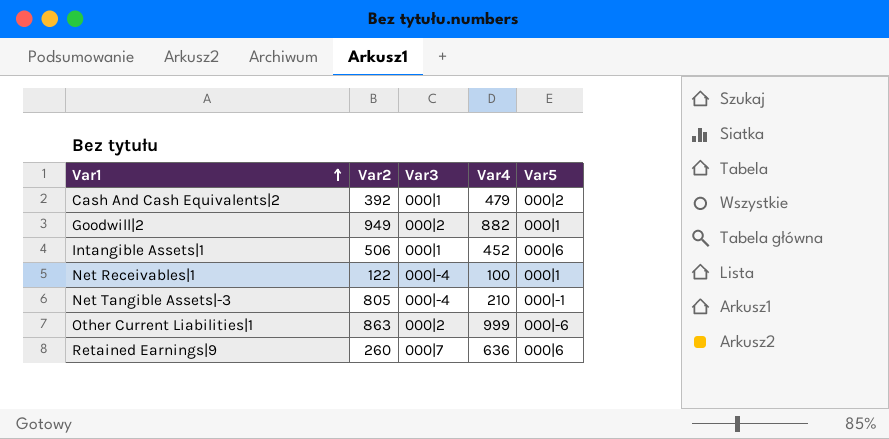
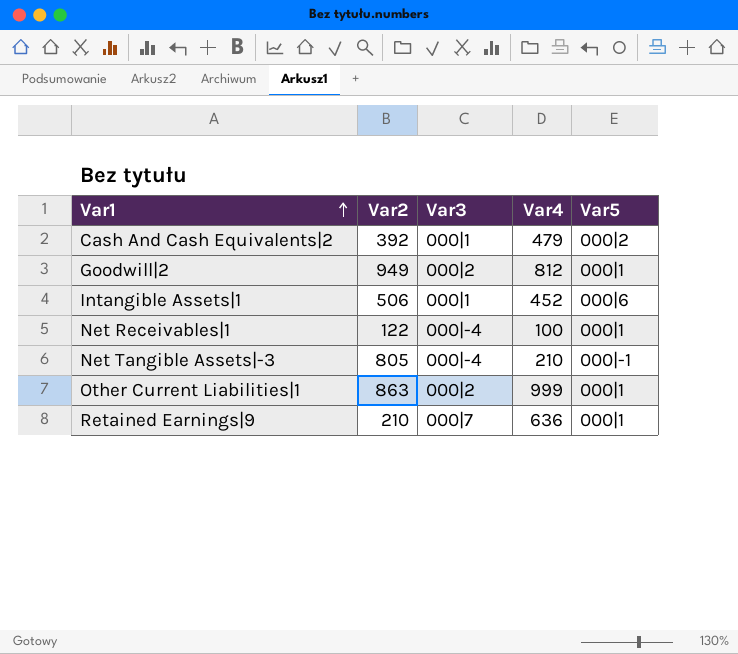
Goodwill|2 | Var4: 882 -> 812
Other Current Liabilities|1 | Var5: 000|-6 -> 000|1
Retained Earnings|9 | Var2: 260 -> 210
Retained Earnings|9 | Var5: 000|6 -> 000|1

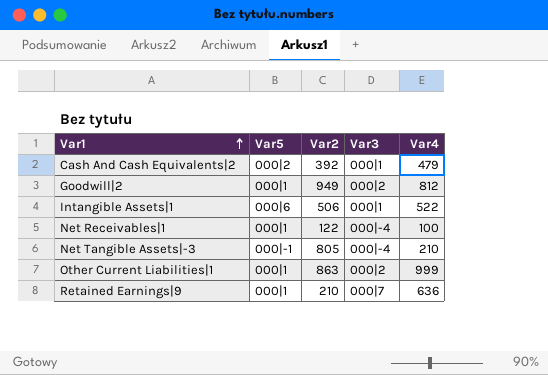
column Var5 | position: 5 -> 2
Intangible Assets|1 | Var4: 452 -> 522

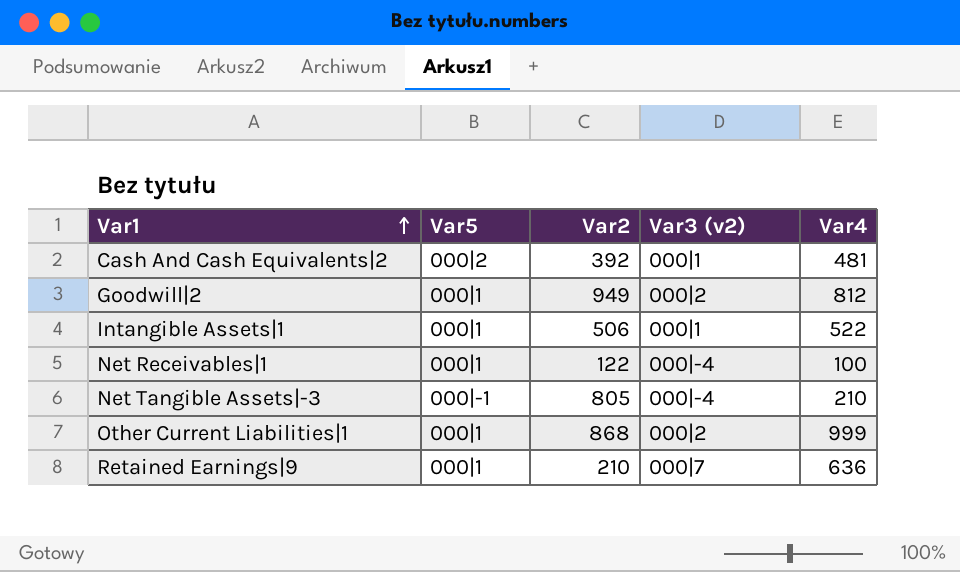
column name: Var3 -> Var3 (v2)
Cash And Cash Equivalents|2 | Var4: 479 -> 481
Intangible Assets|1 | Var5: 000|6 -> 000|1
Other Current Liabilities|1 | Var2: 863 -> 868

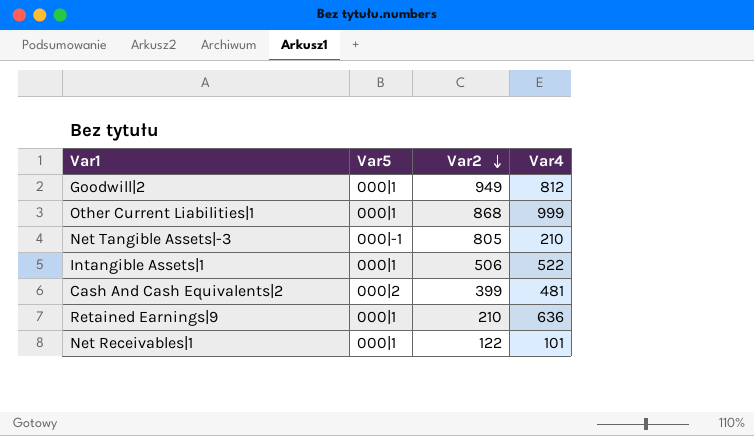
row order: Var1 ascending -> Var2 descending
column Var3 (v2) | position: 4 -> none
Cash And Cash Equivalents|2 | Var2: 392 -> 399
Net Receivables|1 | Var4: 100 -> 101

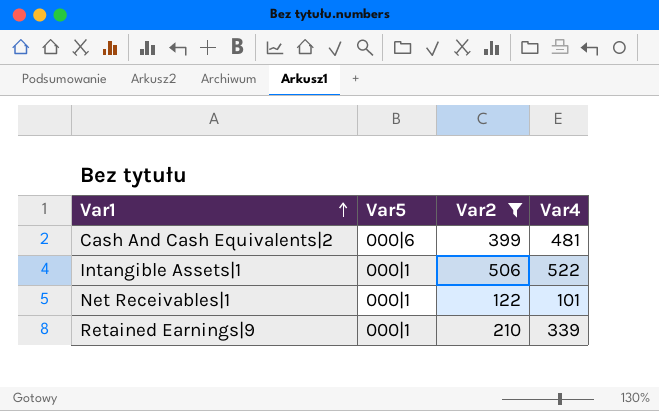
filter: none -> Var2 <= 506
row order: Var2 descending -> Var1 ascending
Cash And Cash Equivalents|2 | Var5: 000|2 -> 000|6
Retained Earnings|9 | Var4: 636 -> 339

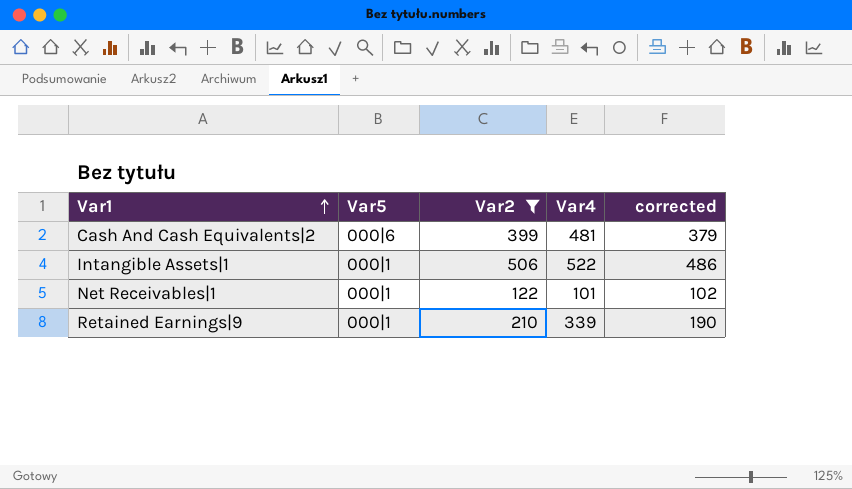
column corrected | formula: none -> [Var2] - 20

